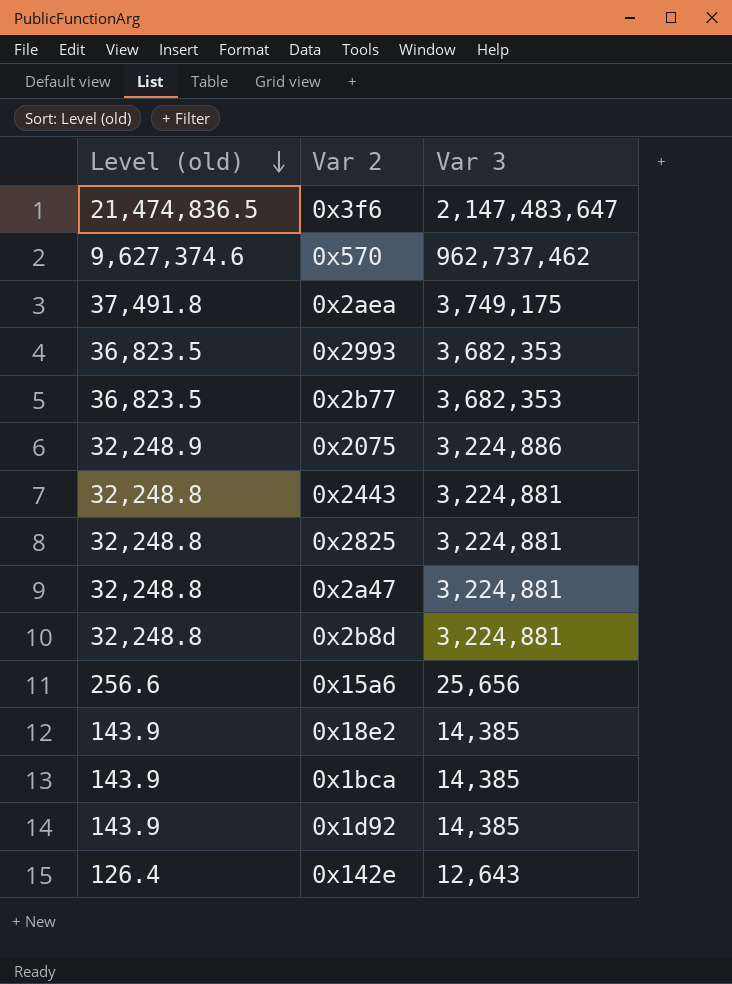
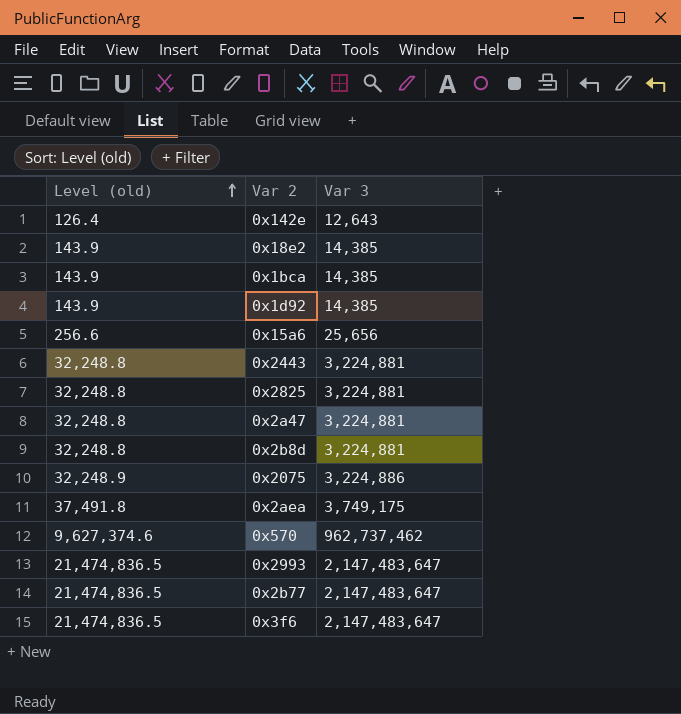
row order: Level (old) descending -> Level (old) ascending
0x2993 | Level (old): 36,823.5 -> 21,474,836.5
0x2993 | Var 3: 3,682,353 -> 2,147,483,647
0x2b77 | Level (old): 36,823.5 -> 21,474,836.5
0x2b77 | Var 3: 3,682,353 -> 2,147,483,647

